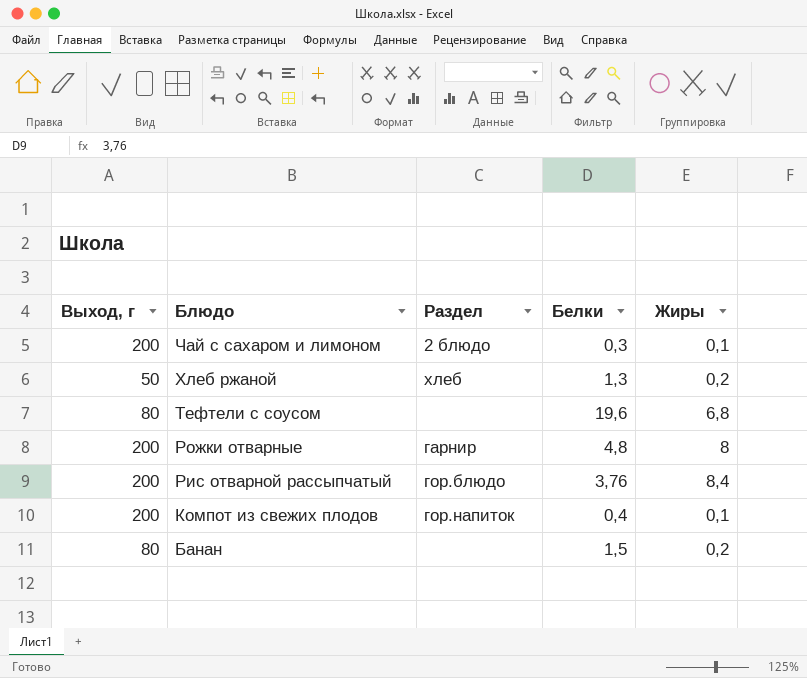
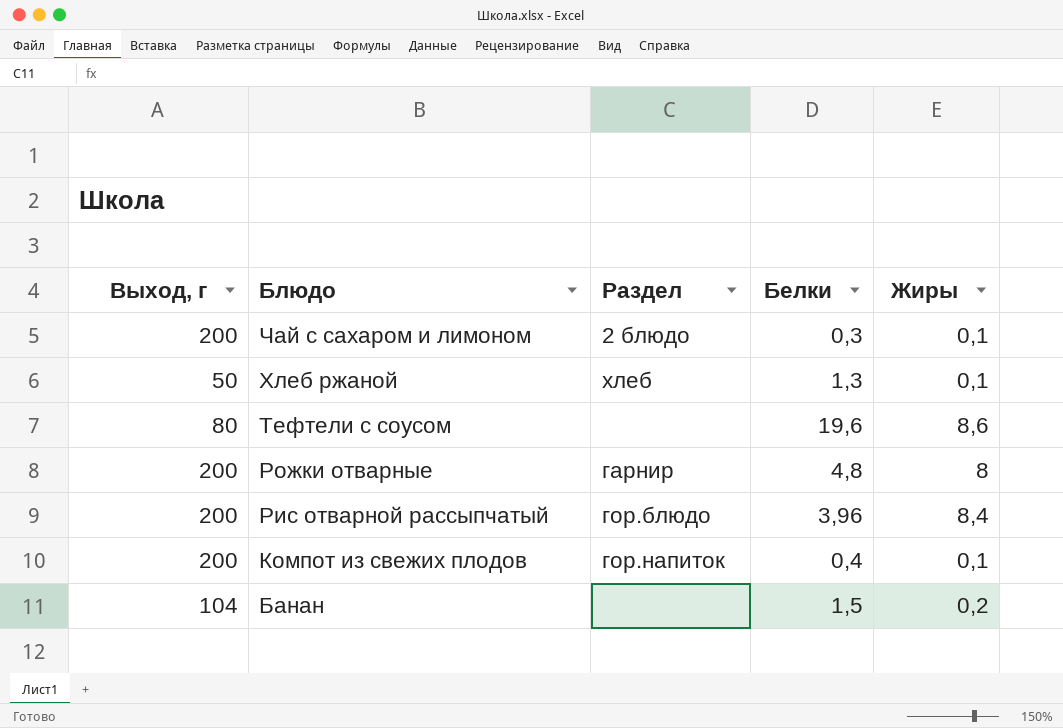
Хлеб ржаной | Жиры: 0,2 -> 0,1
Тефтели с соусом | Жиры: 6,8 -> 8,6
Рис отварной рассыпчатый | Белки: 3,76 -> 3,96
Банан | Выход, г: 80 -> 104

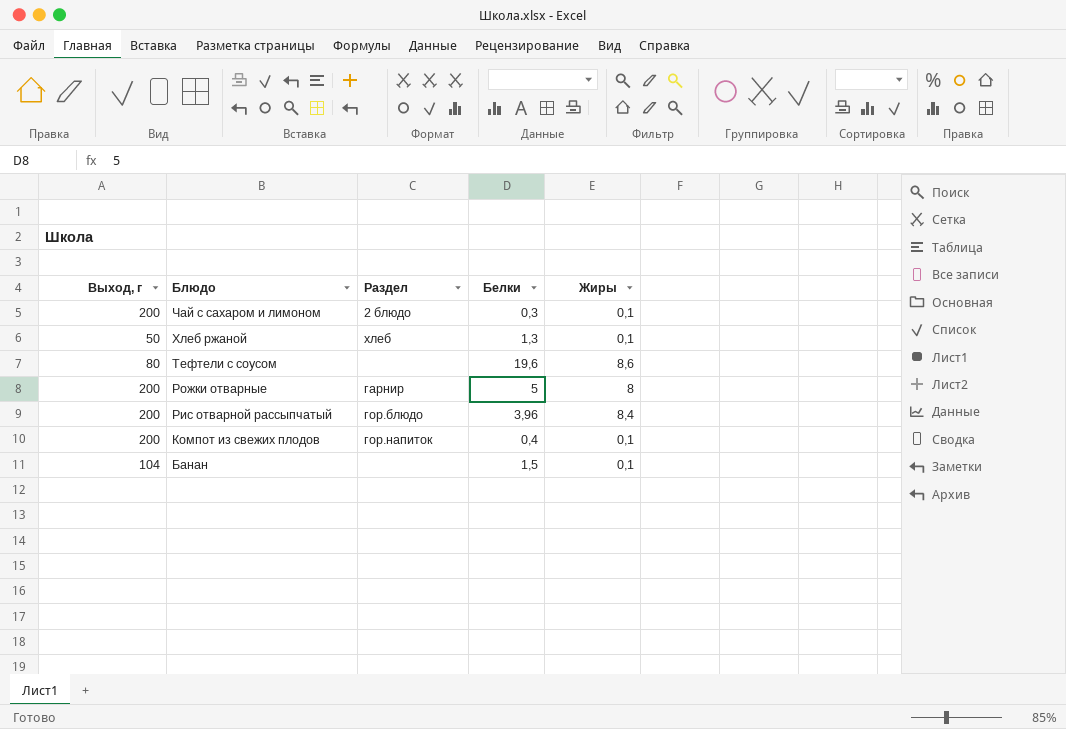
Рожки отварные | Белки: 4,8 -> 5
Банан | Жиры: 0,2 -> 0,1

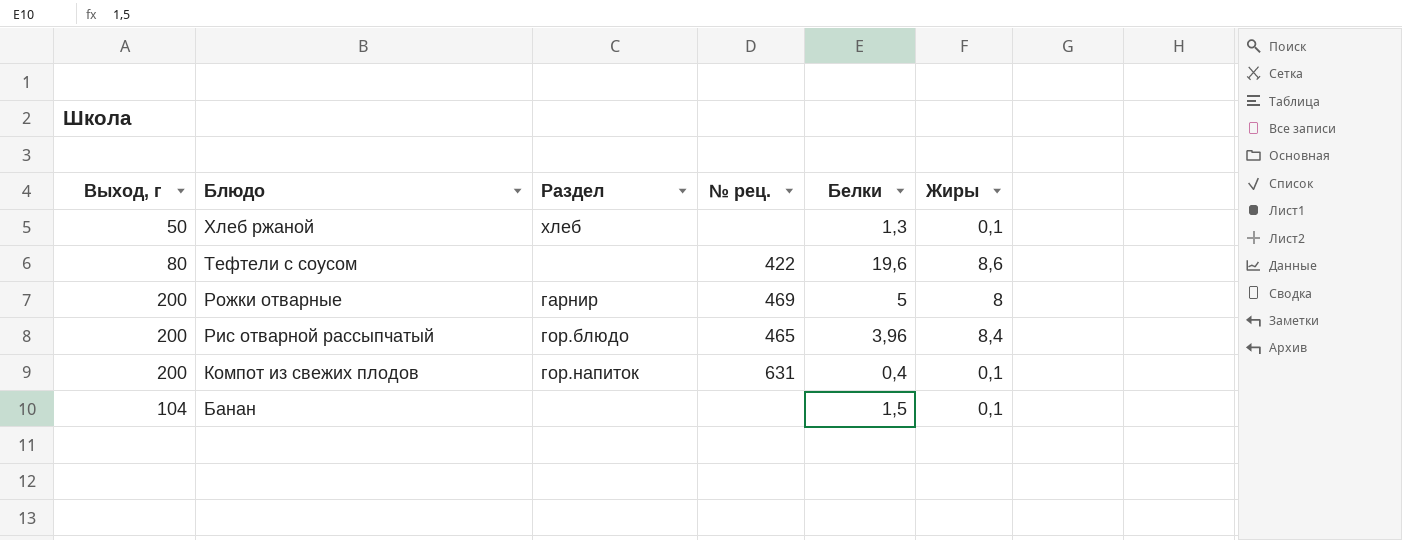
column № рец. | position: none -> 4
row Чай с сахаром и лимоном: 200 | 2 блюдо | 0,3 | 0,1 -> none

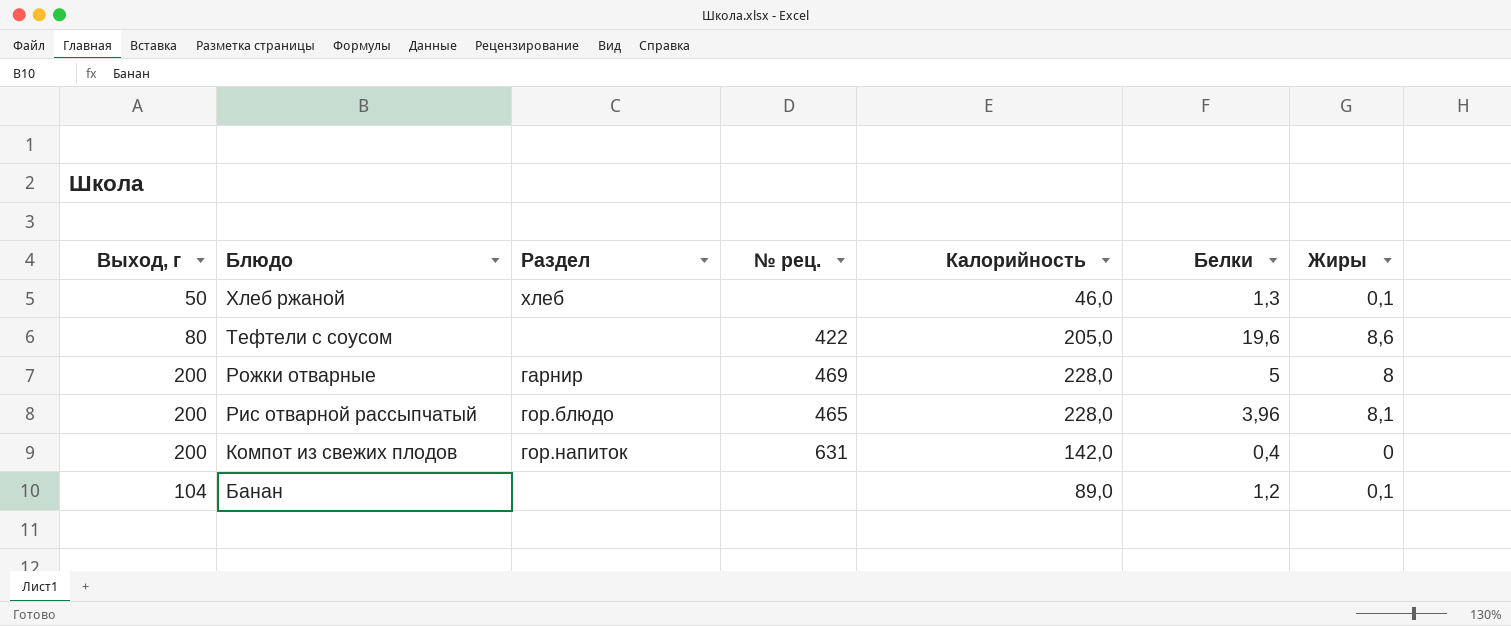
column Калорийность | position: none -> 5
Рис отварной рассыпчатый | Жиры: 8,4 -> 8,1
Компот из свежих плодов | Жиры: 0,1 -> 0
Банан | Белки: 1,5 -> 1,2

